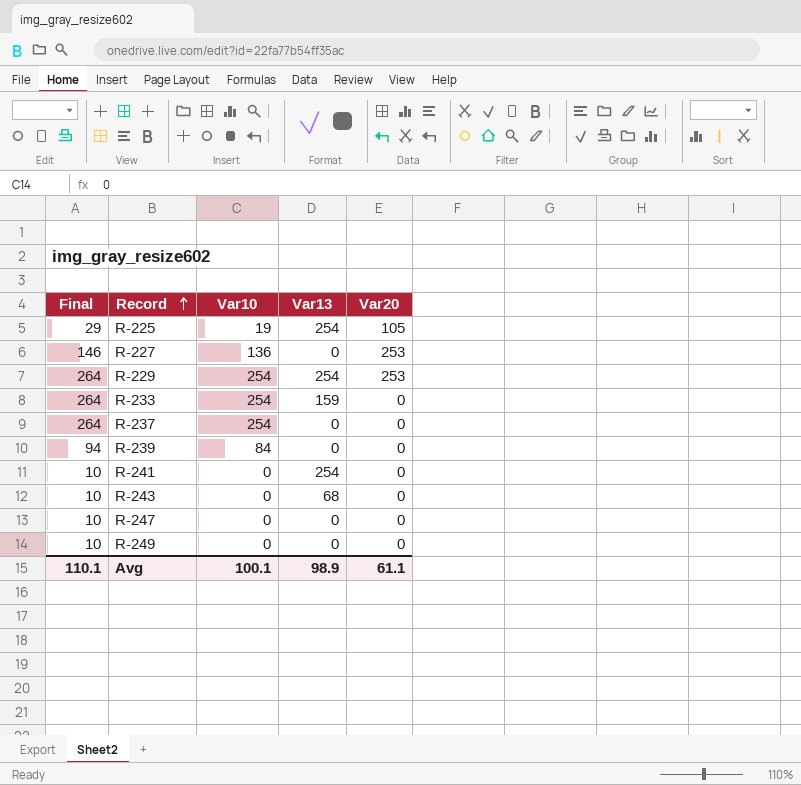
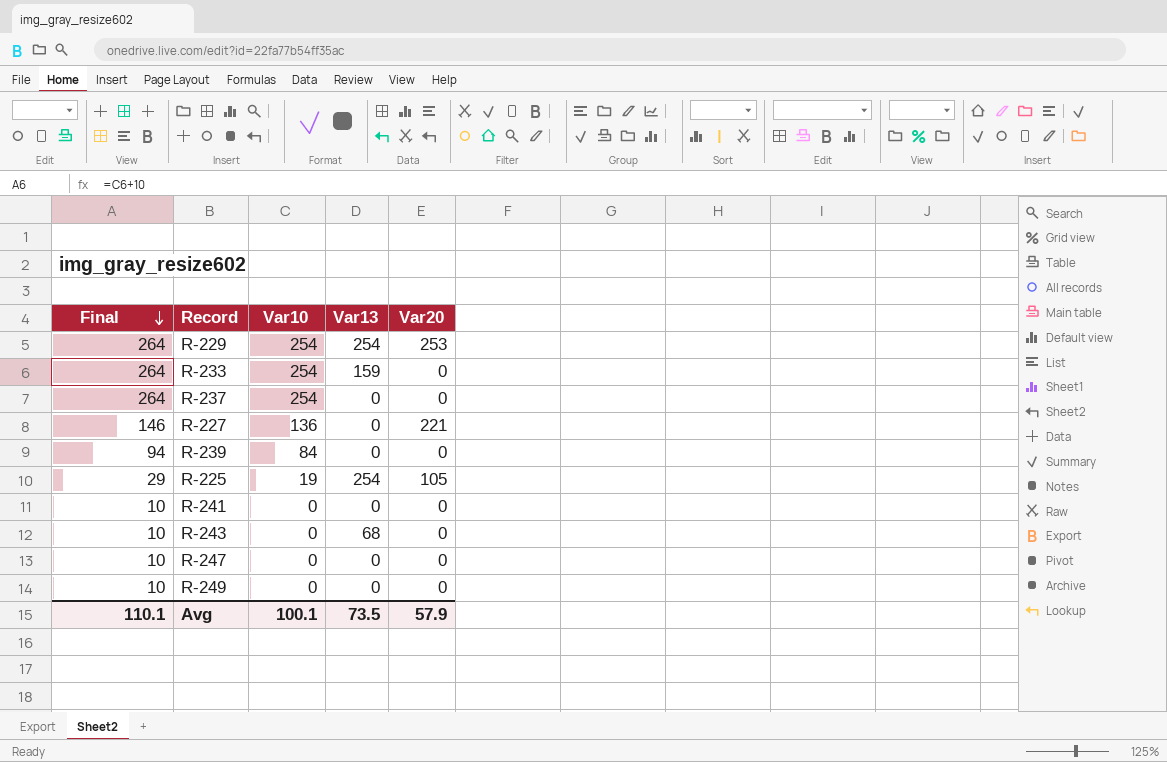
row order: Record ascending -> Final descending
R-227 | Var20: 253 -> 221
R-241 | Var13: 254 -> 0
Avg | Var13: 98.9 -> 73.5
Avg | Var20: 61.1 -> 57.9

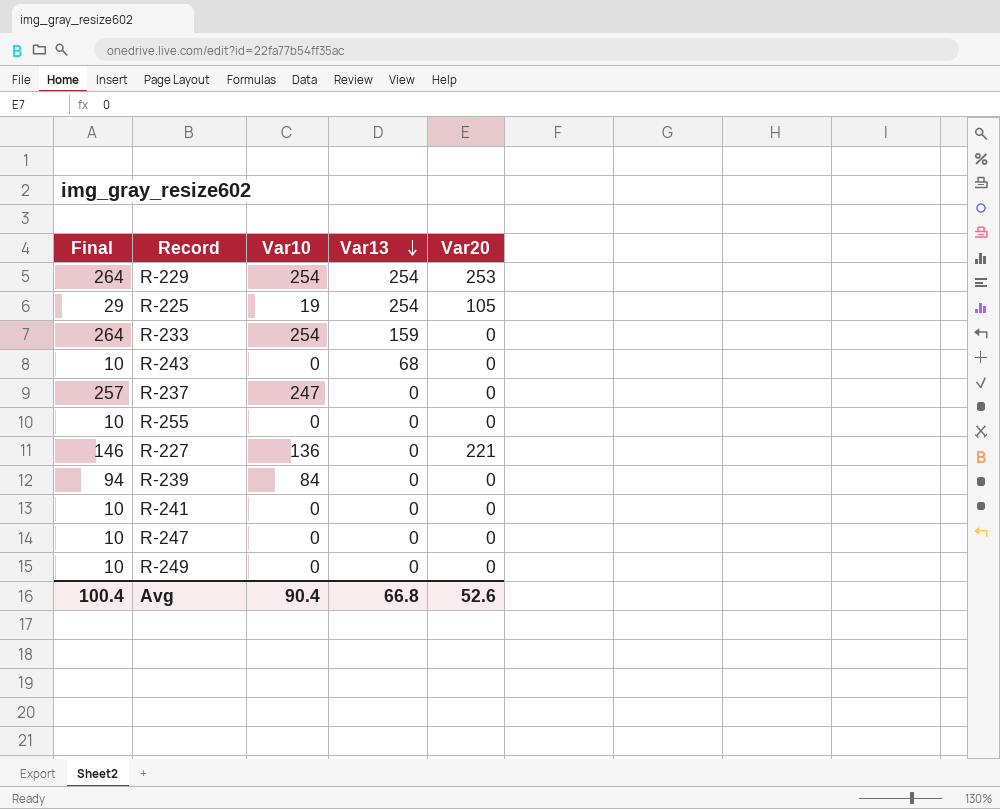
row order: Final descending -> Var13 descending
R-237 | Final: 264 -> 257
R-237 | Var10: 254 -> 247
row R-255: none -> 10 | 0 | 0 | 0
Avg | Final: 110.1 -> 100.4
Avg | Var10: 100.1 -> 90.4
Avg | Var13: 73.5 -> 66.8
Avg | Var20: 57.9 -> 52.6

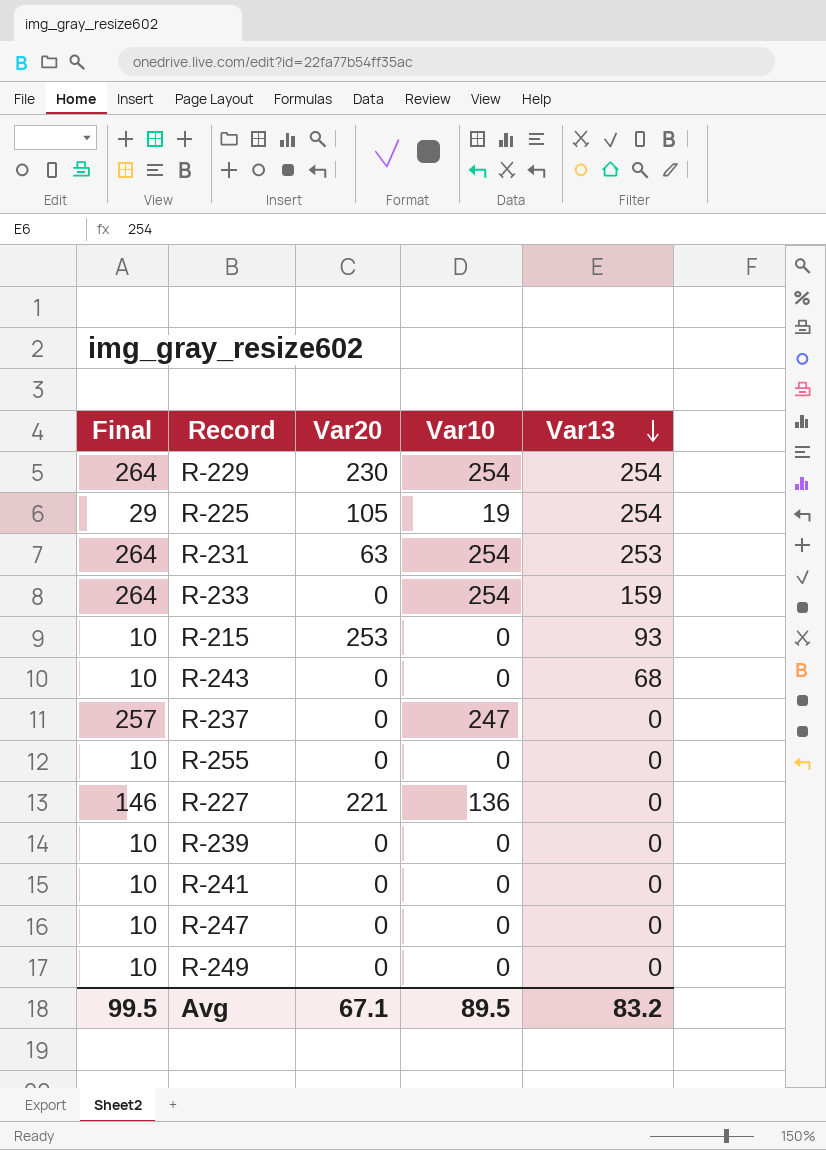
column Var20 | position: 5 -> 3
R-229 | Var20: 253 -> 230
row R-231: none -> 264 | 63 | 254 | 253
row R-215: none -> 10 | 253 | 0 | 93
R-239 | Final: 94 -> 10
R-239 | Var10: 84 -> 0
Avg | Final: 100.4 -> 99.5
Avg | Var20: 52.6 -> 67.1
Avg | Var10: 90.4 -> 89.5
Avg | Var13: 66.8 -> 83.2

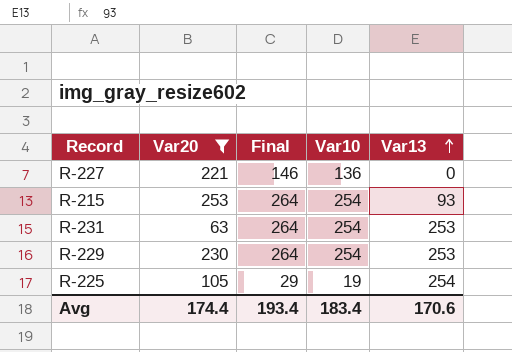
filter: none -> Var20 != 0
row order: Var13 descending -> Var13 ascending
column Final | position: 1 -> 3
R-215 | Final: 10 -> 264
R-215 | Var10: 0 -> 254
R-229 | Var13: 254 -> 253
Avg | Var20: 67.1 -> 174.4
Avg | Final: 99.5 -> 193.4
Avg | Var10: 89.5 -> 183.4
Avg | Var13: 83.2 -> 170.6

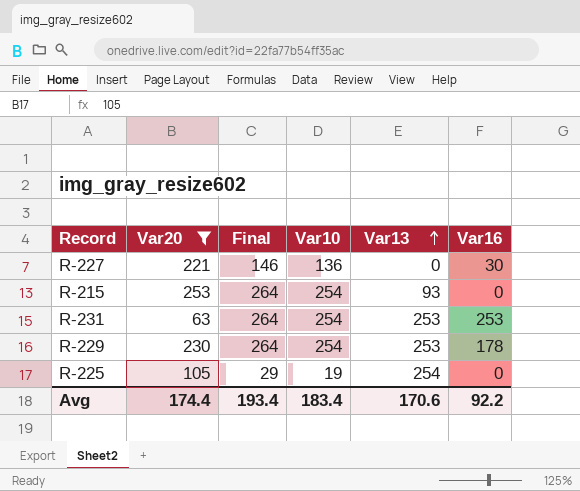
column Var16 | position: none -> 6

